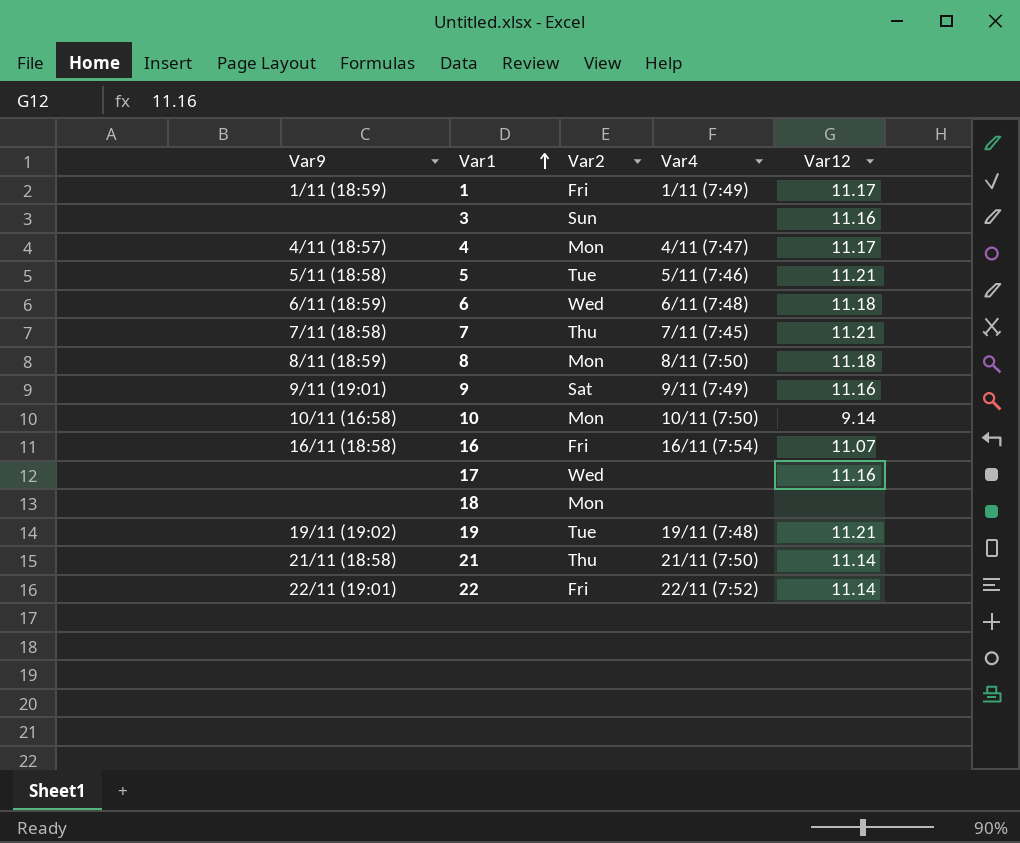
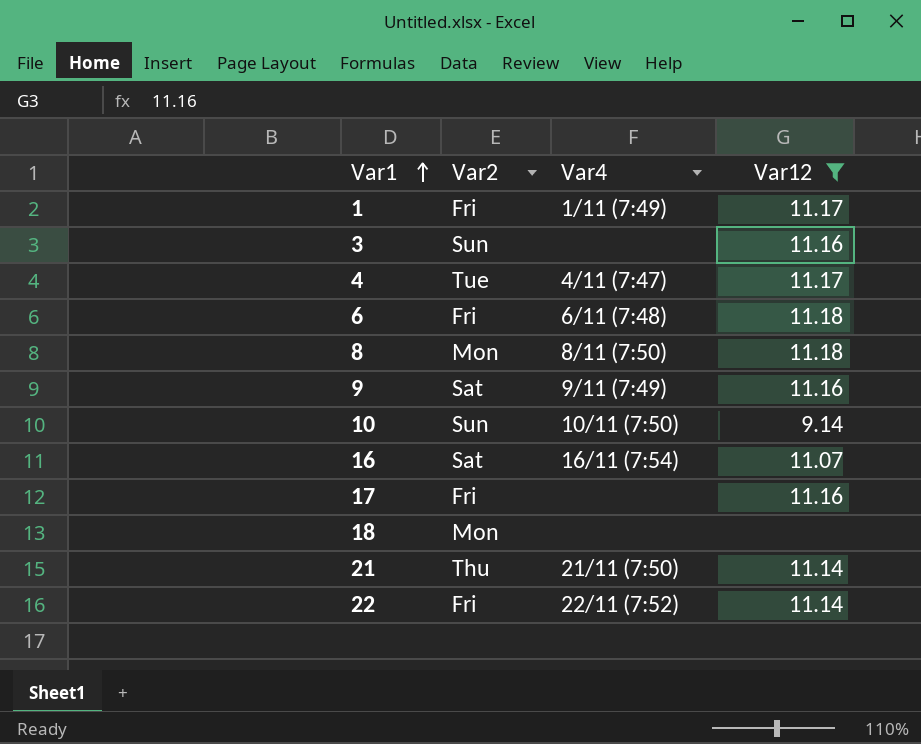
filter: none -> Var12 != 11.21
column Var9 | position: 1 -> none
4 | Var2: Mon -> Tue
6 | Var2: Wed -> Fri
10 | Var2: Mon -> Sun
16 | Var2: Fri -> Sat
17 | Var2: Wed -> Fri

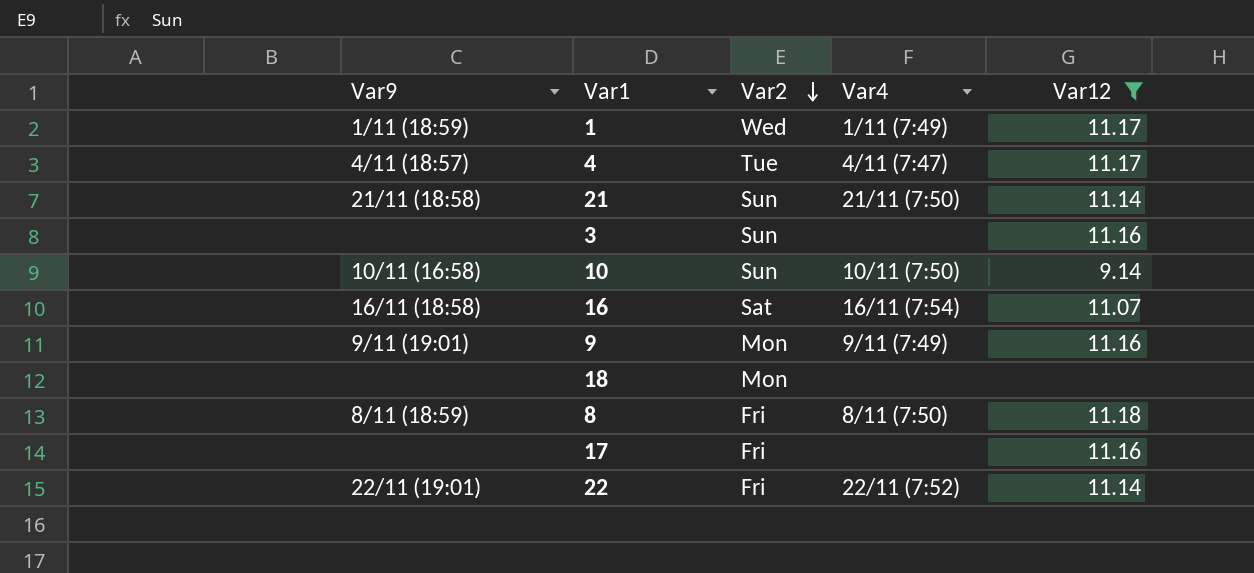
row order: Var1 ascending -> Var2 descending
column Var9 | position: none -> 1
row 6: Fri | 6/11 (7:48) | 11.18 -> none
1 | Var2: Fri -> Wed
21 | Var2: Thu -> Sun
9 | Var2: Sat -> Mon
8 | Var2: Mon -> Fri

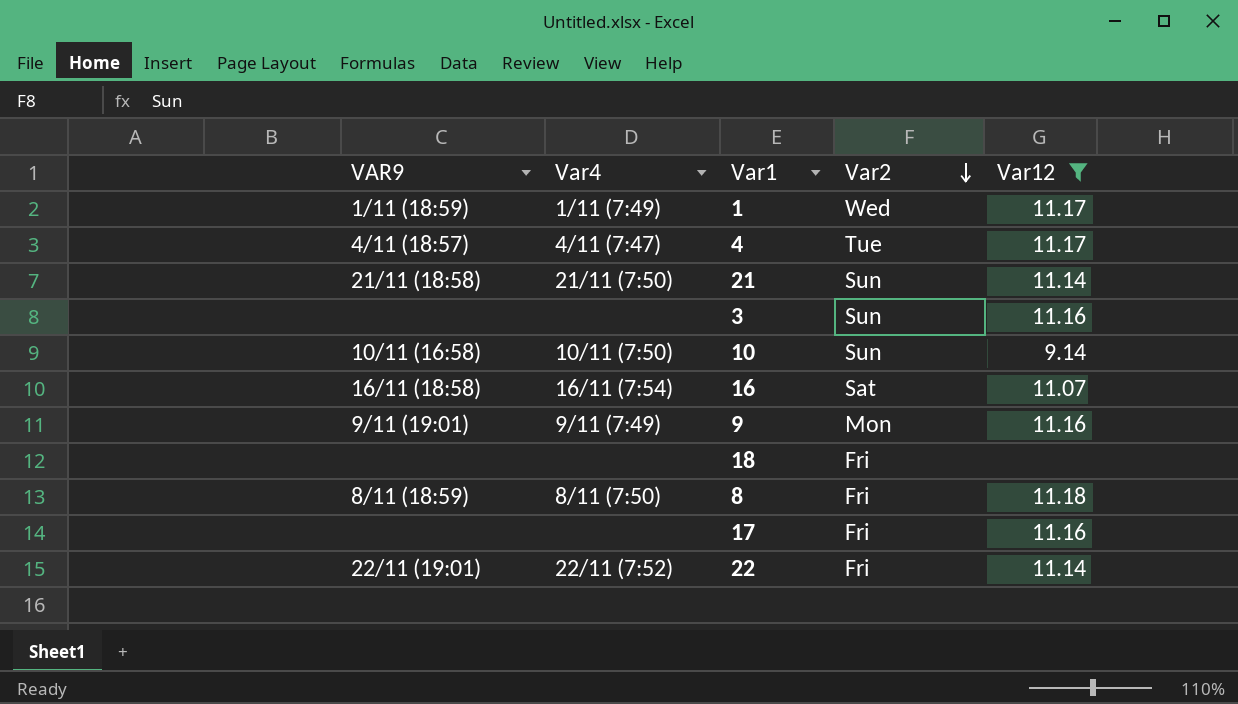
column name: Var9 -> VAR9
column Var4 | position: 4 -> 2
18 | Var2: Mon -> Fri

